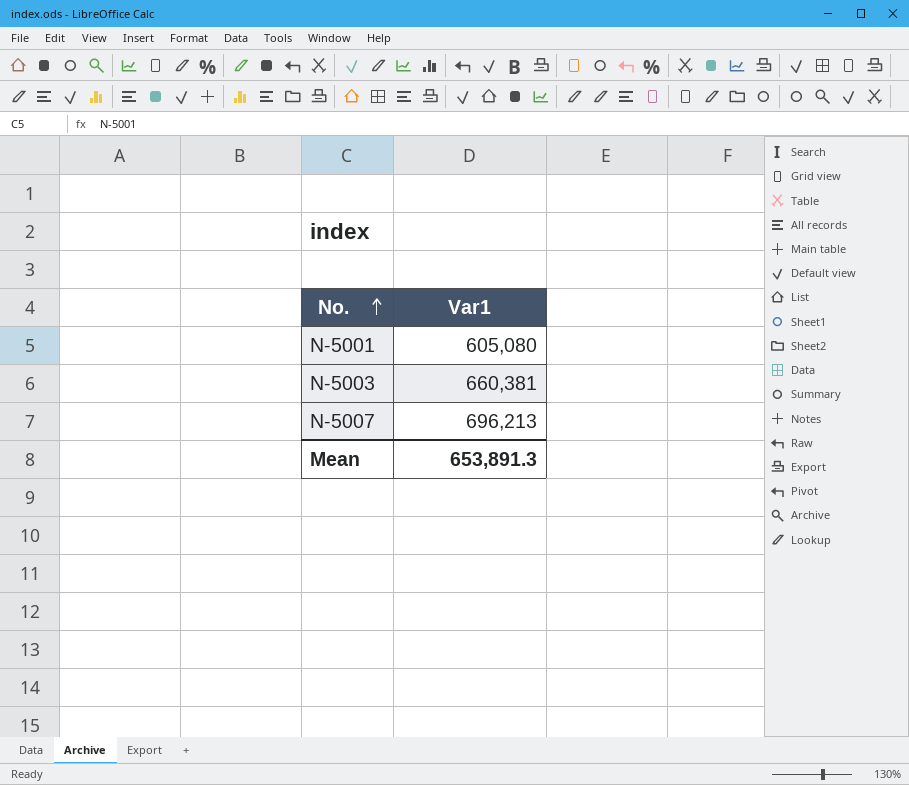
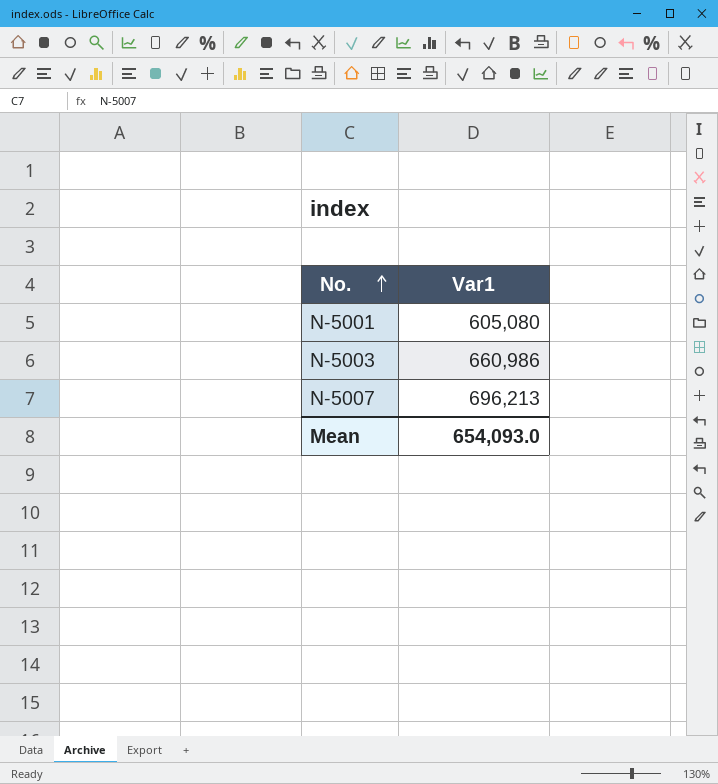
N-5003 | Var1: 660,381 -> 660,986
Mean | Var1: 653,891.3 -> 654,093.0

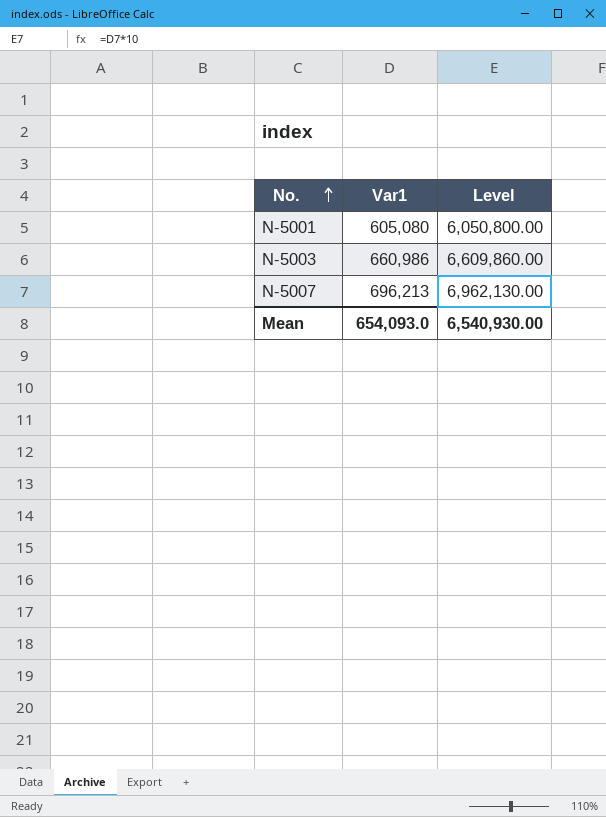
column Level | formula: none -> [Var1] * 10

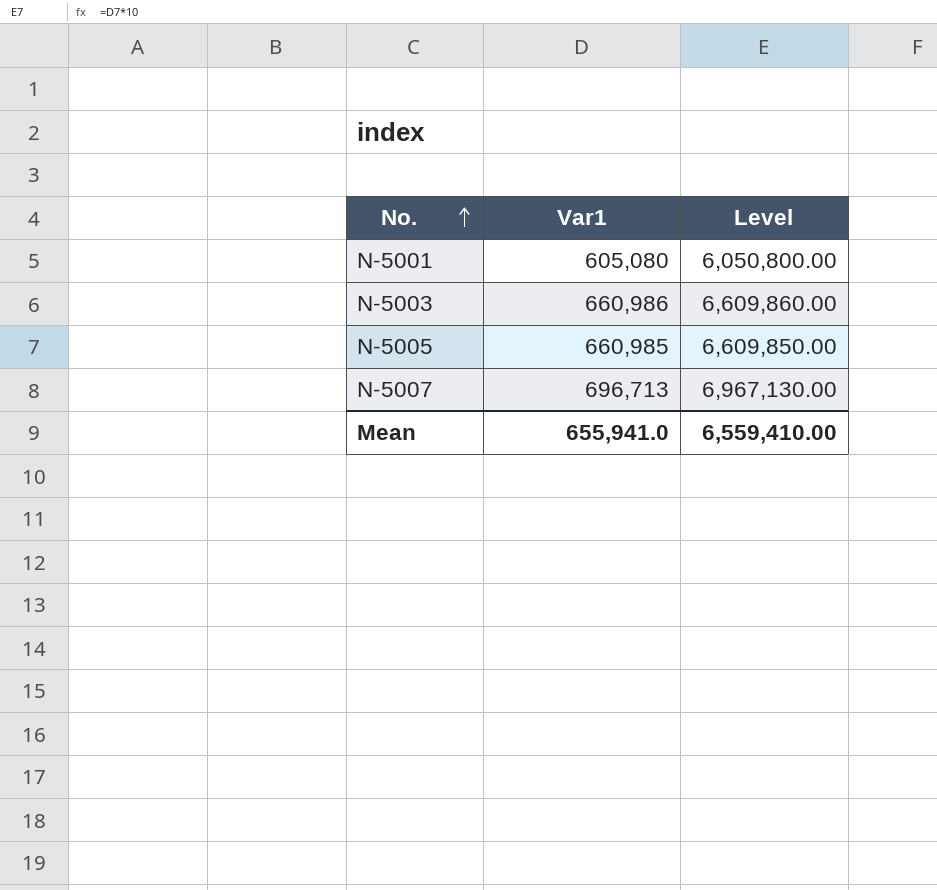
row N-5005: none -> 660,985 | 6,609,850.00
N-5007 | Var1: 696,213 -> 696,713
N-5007 | Level: 6,962,130.00 -> 6,967,130.00
Mean | Var1: 654,093.0 -> 655,941.0
Mean | Level: 6,540,930.00 -> 6,559,410.00

